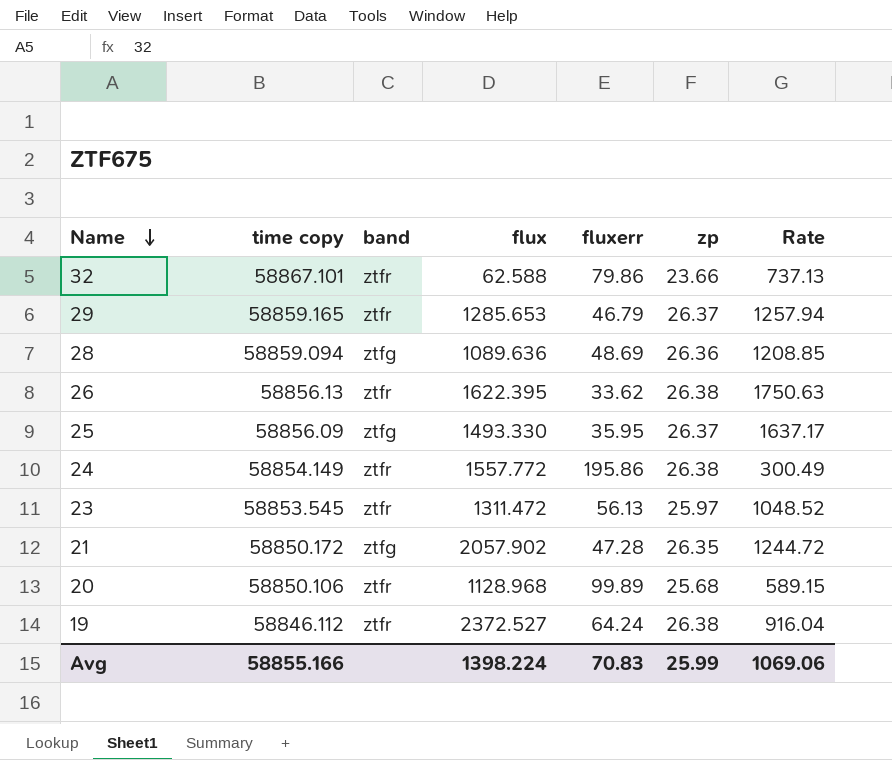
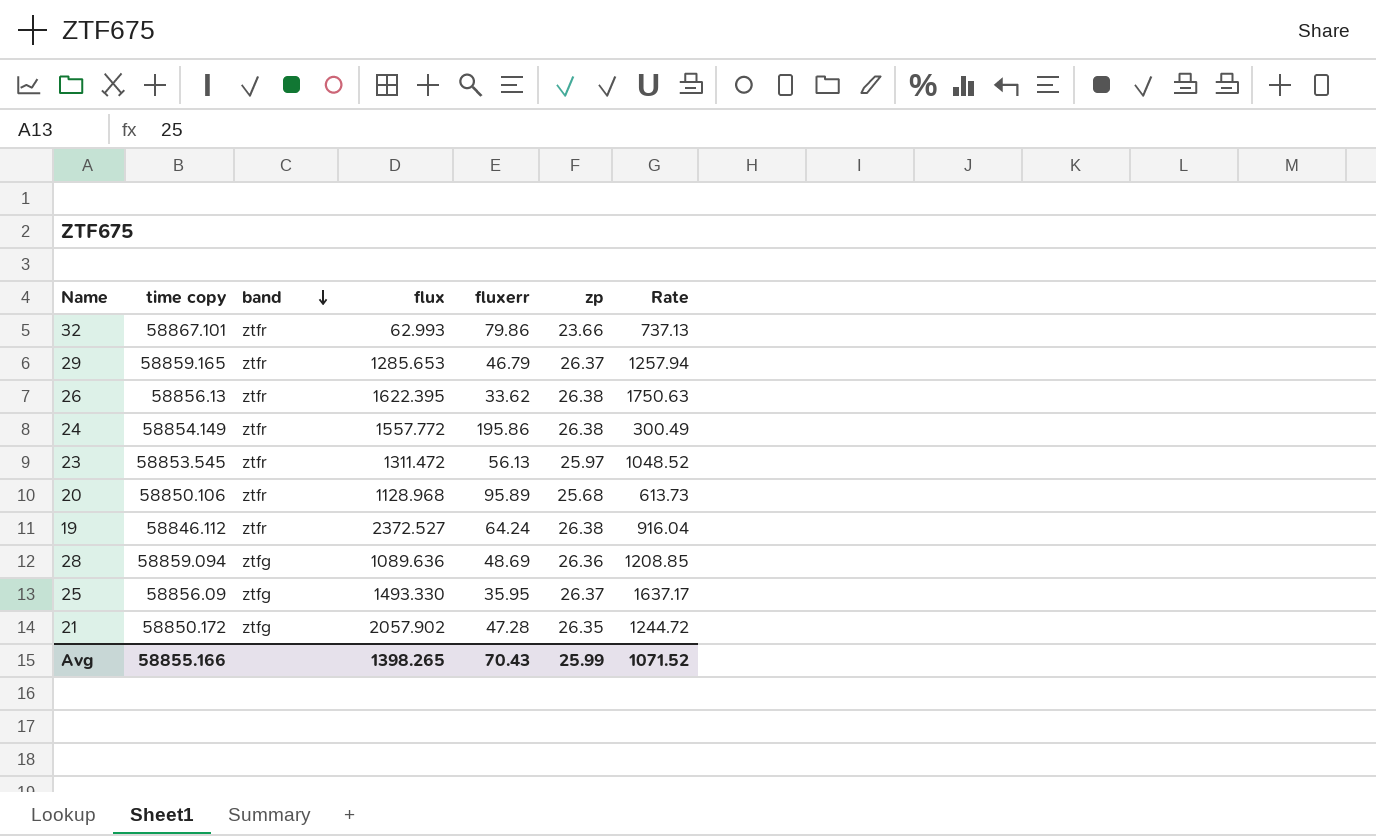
row order: Name descending -> band descending
32 | flux: 62.588 -> 62.993
20 | fluxerr: 99.89 -> 95.89
20 | Rate: 589.15 -> 613.73
Avg | flux: 1398.224 -> 1398.265
Avg | fluxerr: 70.83 -> 70.43
Avg | Rate: 1069.06 -> 1071.52

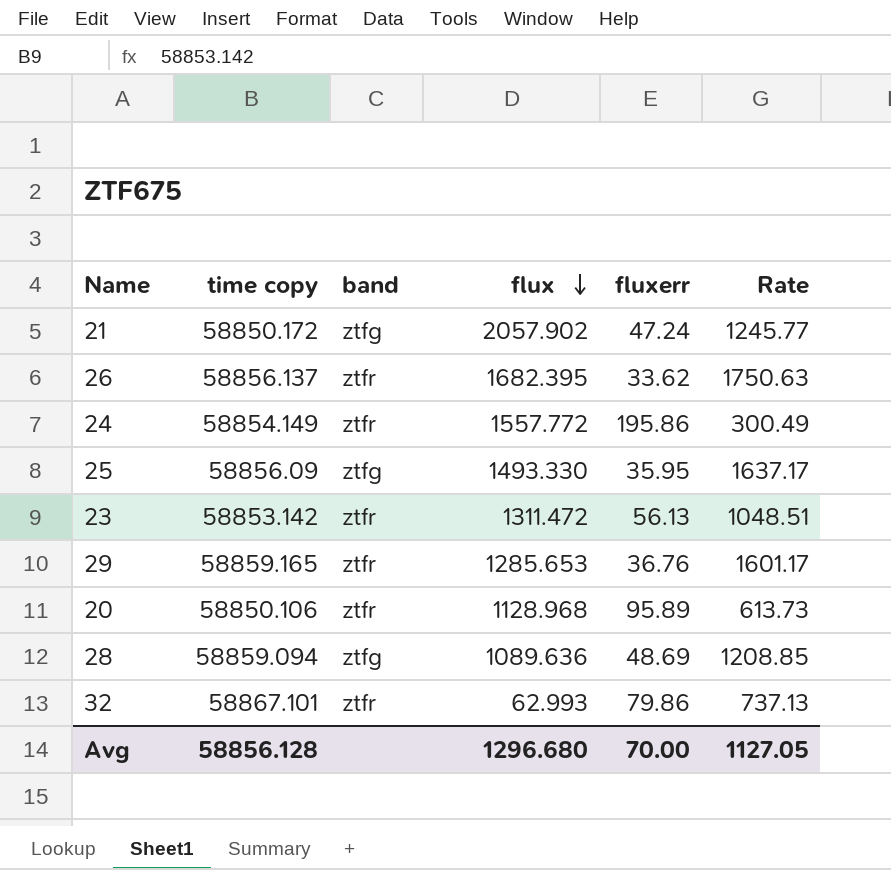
row order: band descending -> flux descending
column zp | position: 6 -> none
row 19: 58846.112 | ztfr | 2372.527 | 64.24 | 26.38 | 916.04 -> none
21 | fluxerr: 47.28 -> 47.24
21 | Rate: 1244.72 -> 1245.77
26 | time copy: 58856.13 -> 58856.137
26 | flux: 1622.395 -> 1682.395
23 | time copy: 58853.545 -> 58853.142
23 | Rate: 1048.52 -> 1048.51
29 | fluxerr: 46.79 -> 36.76
29 | Rate: 1257.94 -> 1601.17
Avg | time copy: 58855.166 -> 58856.128
Avg | flux: 1398.265 -> 1296.680
Avg | fluxerr: 70.43 -> 70.00
Avg | Rate: 1071.52 -> 1127.05

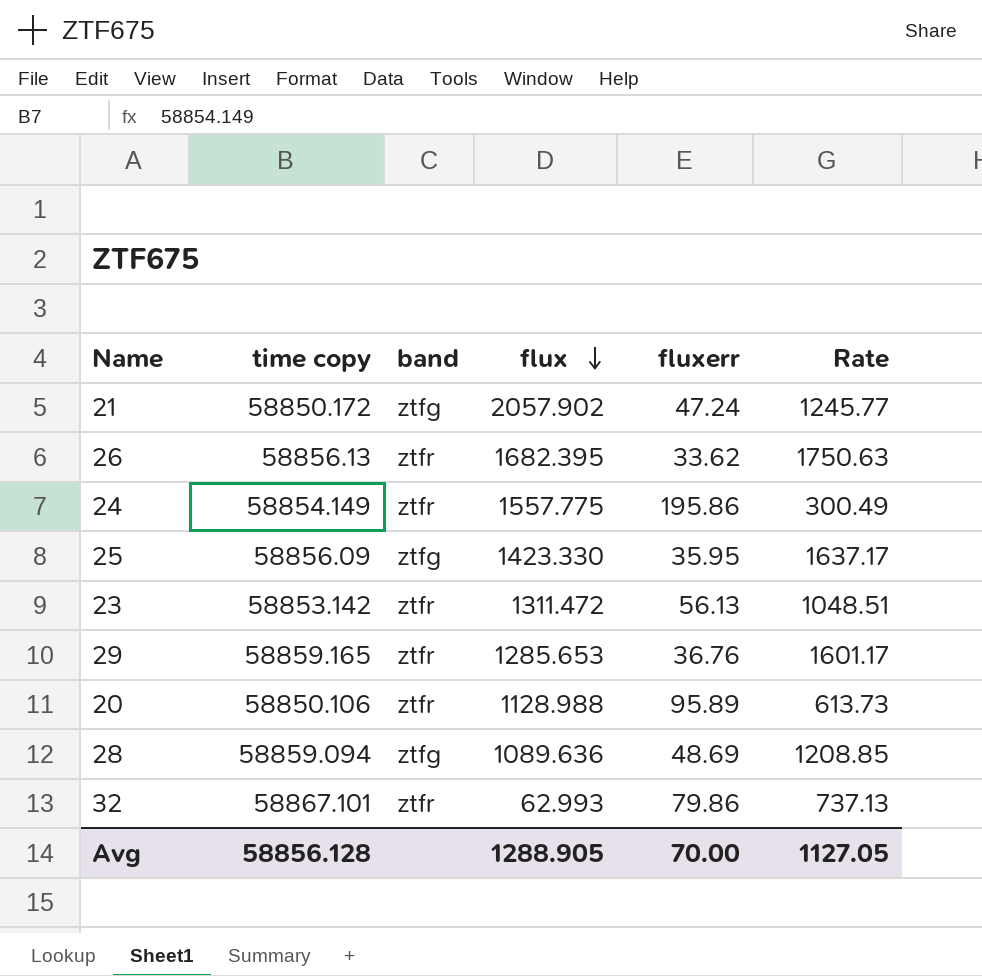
26 | time copy: 58856.137 -> 58856.13
24 | flux: 1557.772 -> 1557.775
25 | flux: 1493.330 -> 1423.330
20 | flux: 1128.968 -> 1128.988
Avg | flux: 1296.680 -> 1288.905

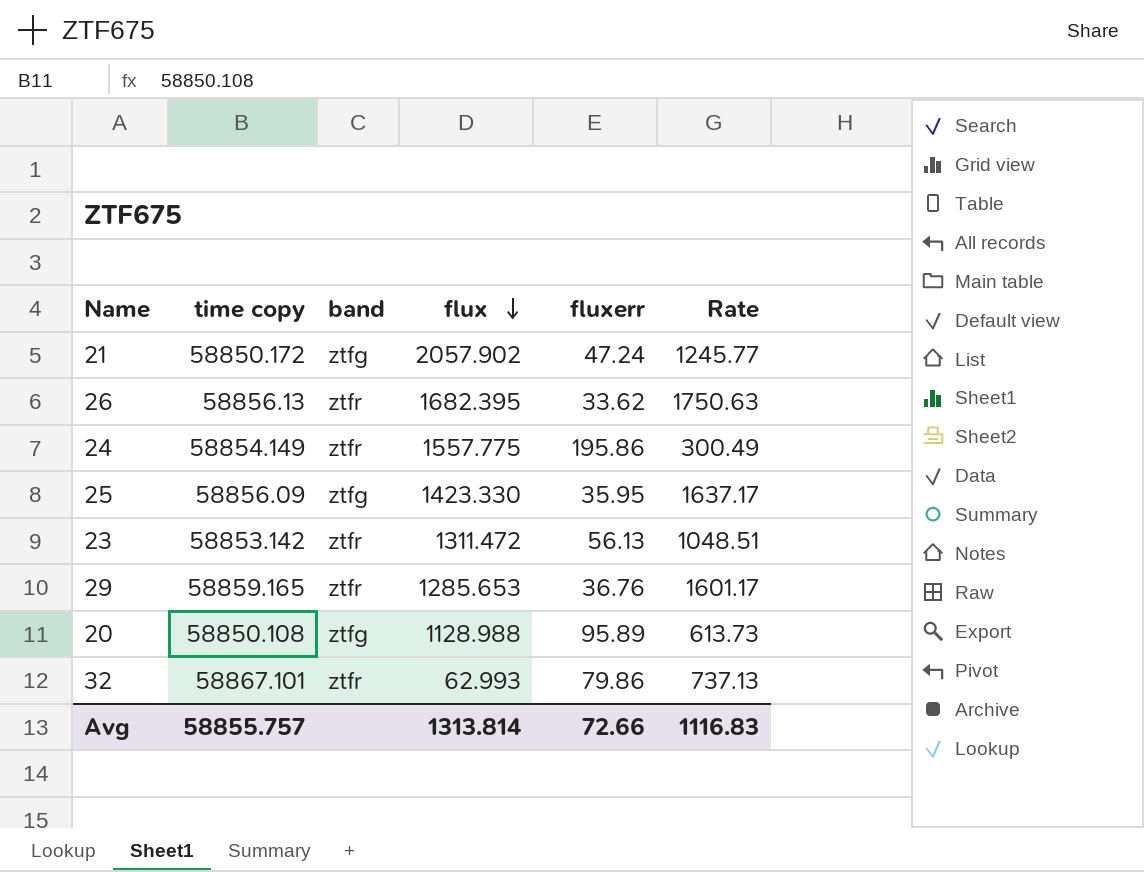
row 28: 58859.094 | ztfg | 1089.636 | 48.69 | 1208.85 -> none
20 | time copy: 58850.106 -> 58850.108
20 | band: ztfr -> ztfg
Avg | time copy: 58856.128 -> 58855.757
Avg | flux: 1288.905 -> 1313.814
Avg | fluxerr: 70.00 -> 72.66
Avg | Rate: 1127.05 -> 1116.83

